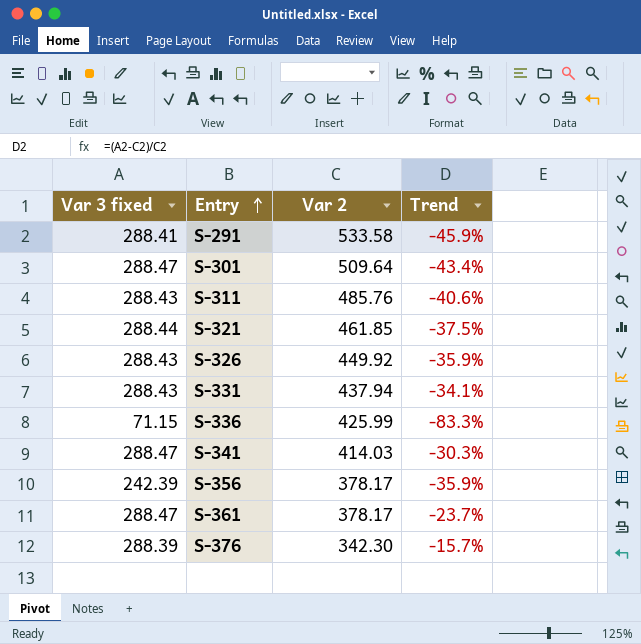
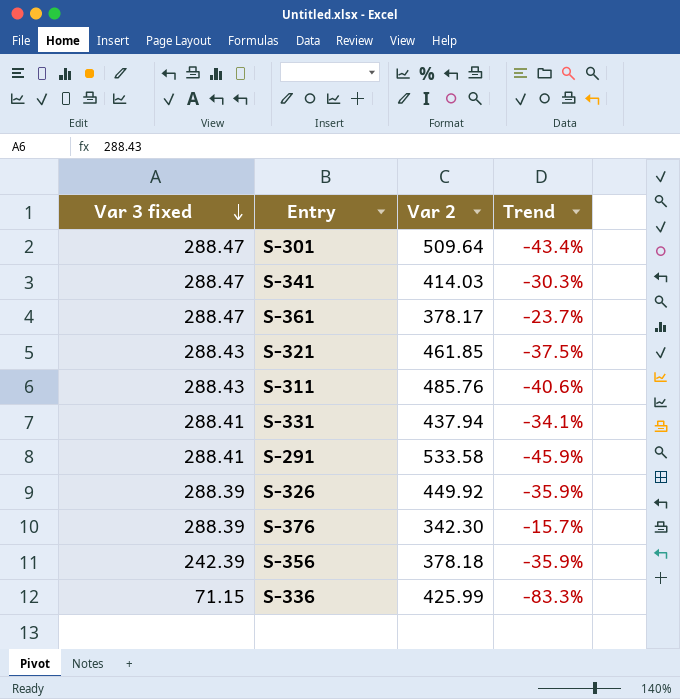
row order: Entry ascending -> Var 3 fixed descending
S-321 | Var 3 fixed: 288.44 -> 288.43
S-331 | Var 3 fixed: 288.43 -> 288.41
S-326 | Var 3 fixed: 288.43 -> 288.39
S-356 | Var 2: 378.17 -> 378.18

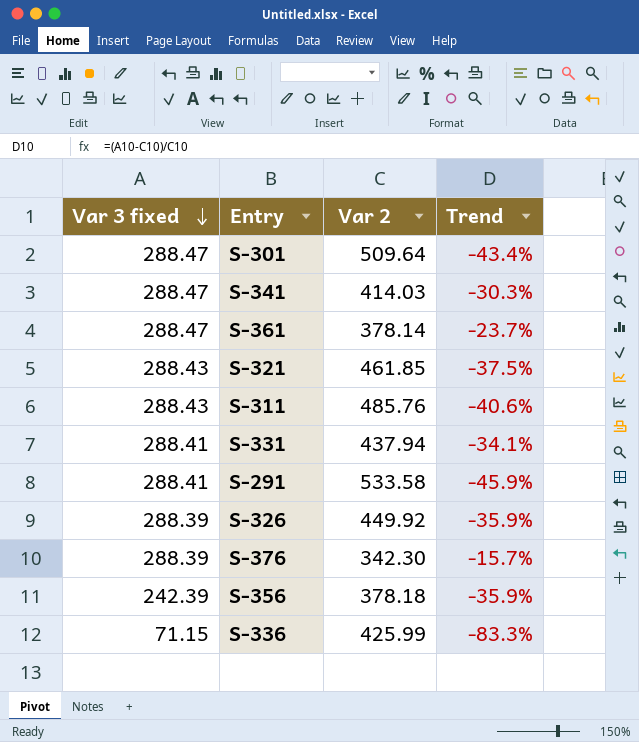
S-361 | Var 2: 378.17 -> 378.14

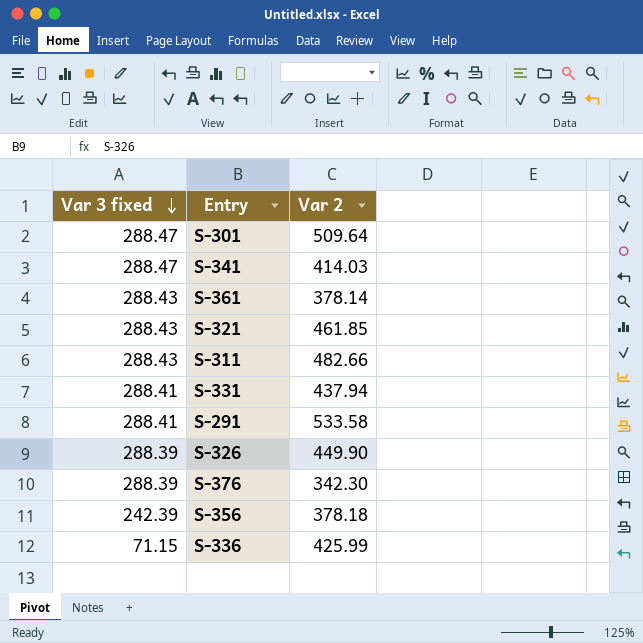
column Trend | formula: ([Var 3 fixed] - [Var 2]) / [Var 2] -> none
S-361 | Var 3 fixed: 288.47 -> 288.43
S-311 | Var 2: 485.76 -> 482.66
S-326 | Var 2: 449.92 -> 449.90

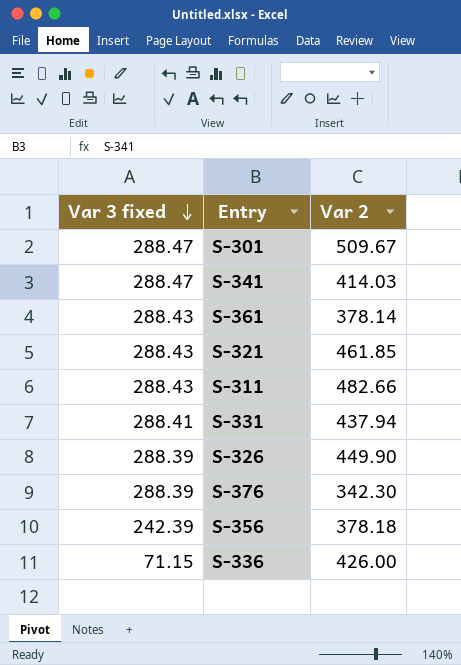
row S-291: 288.41 | 533.58 -> none
S-301 | Var 2: 509.64 -> 509.67
S-336 | Var 2: 425.99 -> 426.00

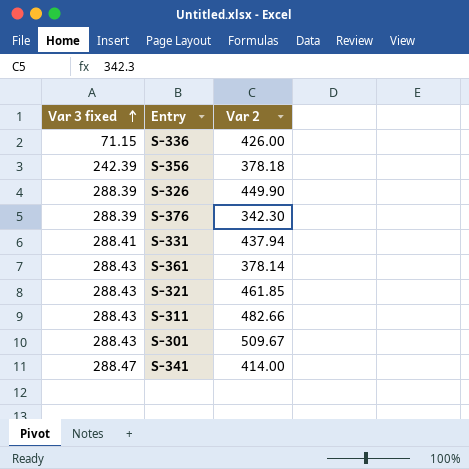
row order: Var 3 fixed descending -> Var 3 fixed ascending
S-301 | Var 3 fixed: 288.47 -> 288.43
S-341 | Var 2: 414.03 -> 414.00

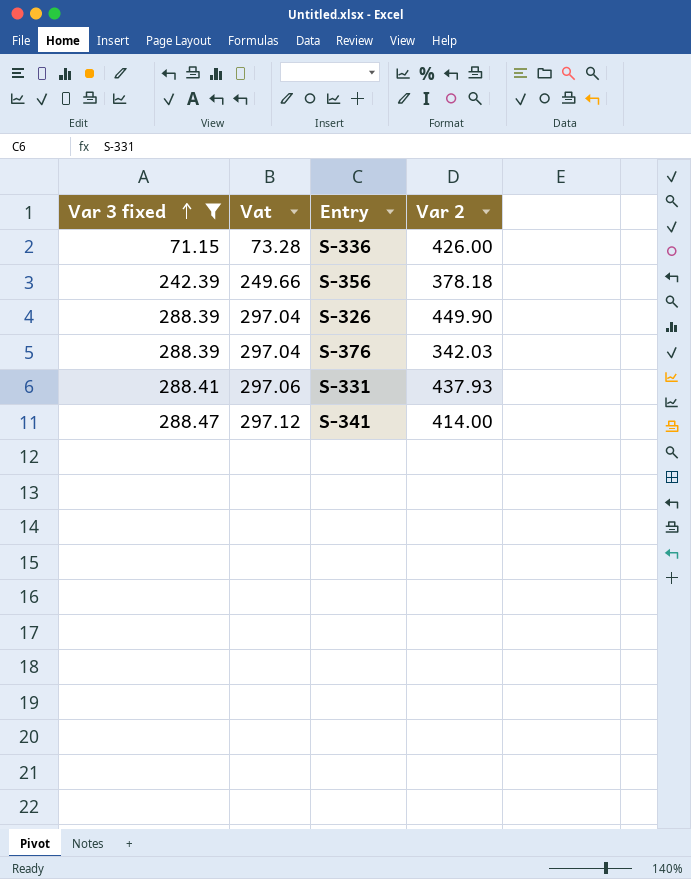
filter: none -> Var 3 fixed != 288.43
column Vat | formula: none -> [Var 3 fixed] * 1.03
S-376 | Var 2: 342.30 -> 342.03
S-331 | Var 2: 437.94 -> 437.93

